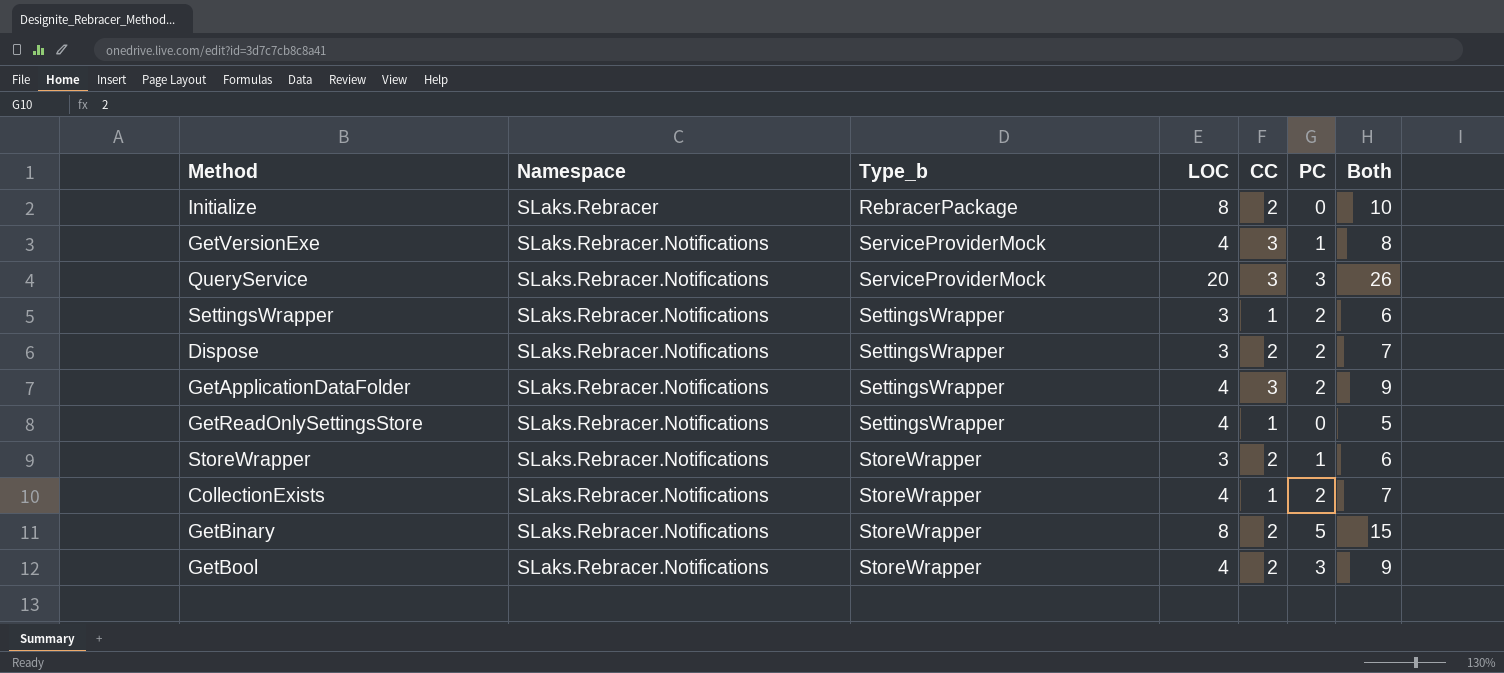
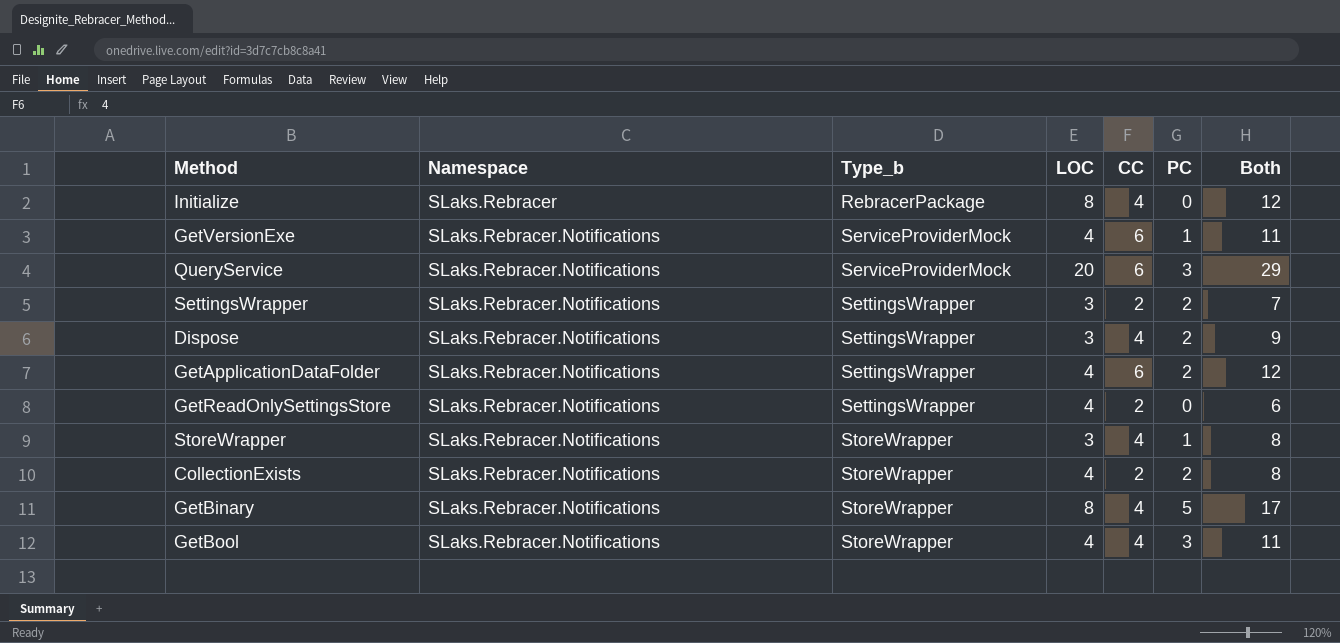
Initialize | CC: 2 -> 4
Initialize | Both: 10 -> 12
GetVersionExe | CC: 3 -> 6
GetVersionExe | Both: 8 -> 11
QueryService | CC: 3 -> 6
QueryService | Both: 26 -> 29
SettingsWrapper | CC: 1 -> 2
SettingsWrapper | Both: 6 -> 7
Dispose | CC: 2 -> 4
Dispose | Both: 7 -> 9
GetApplicationDataFolder | CC: 3 -> 6
GetApplicationDataFolder | Both: 9 -> 12
GetReadOnlySettingsStore | CC: 1 -> 2
GetReadOnlySettingsStore | Both: 5 -> 6
StoreWrapper | CC: 2 -> 4
StoreWrapper | Both: 6 -> 8
CollectionExists | CC: 1 -> 2
CollectionExists | Both: 7 -> 8
GetBinary | CC: 2 -> 4
GetBinary | Both: 15 -> 17
GetBool | CC: 2 -> 4
GetBool | Both: 9 -> 11

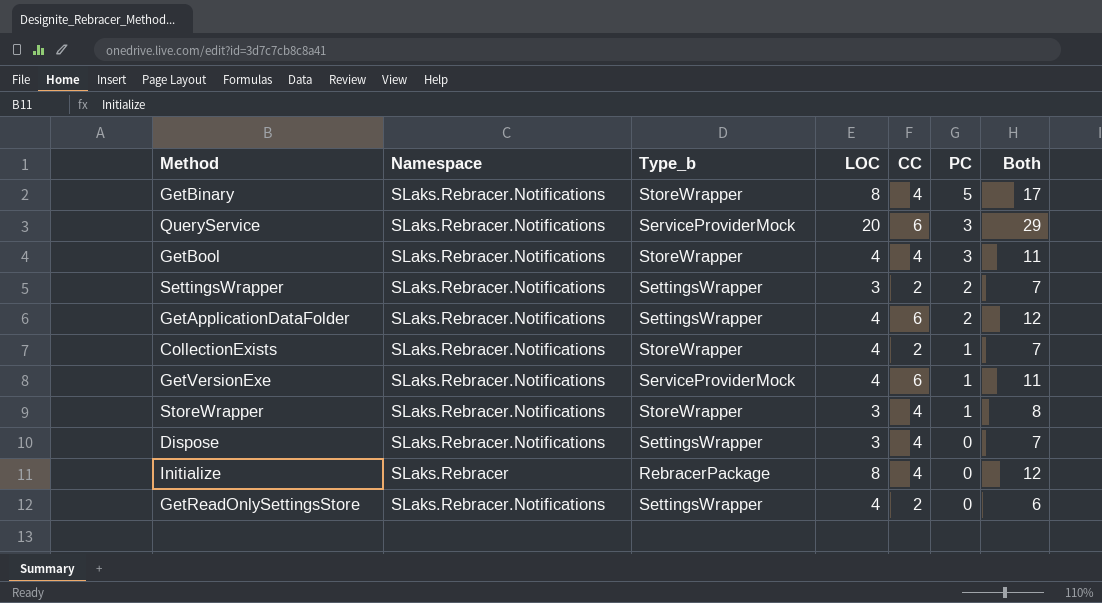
row order: Namespace ascending -> PC descending
CollectionExists | PC: 2 -> 1
CollectionExists | Both: 8 -> 7
Dispose | PC: 2 -> 0
Dispose | Both: 9 -> 7

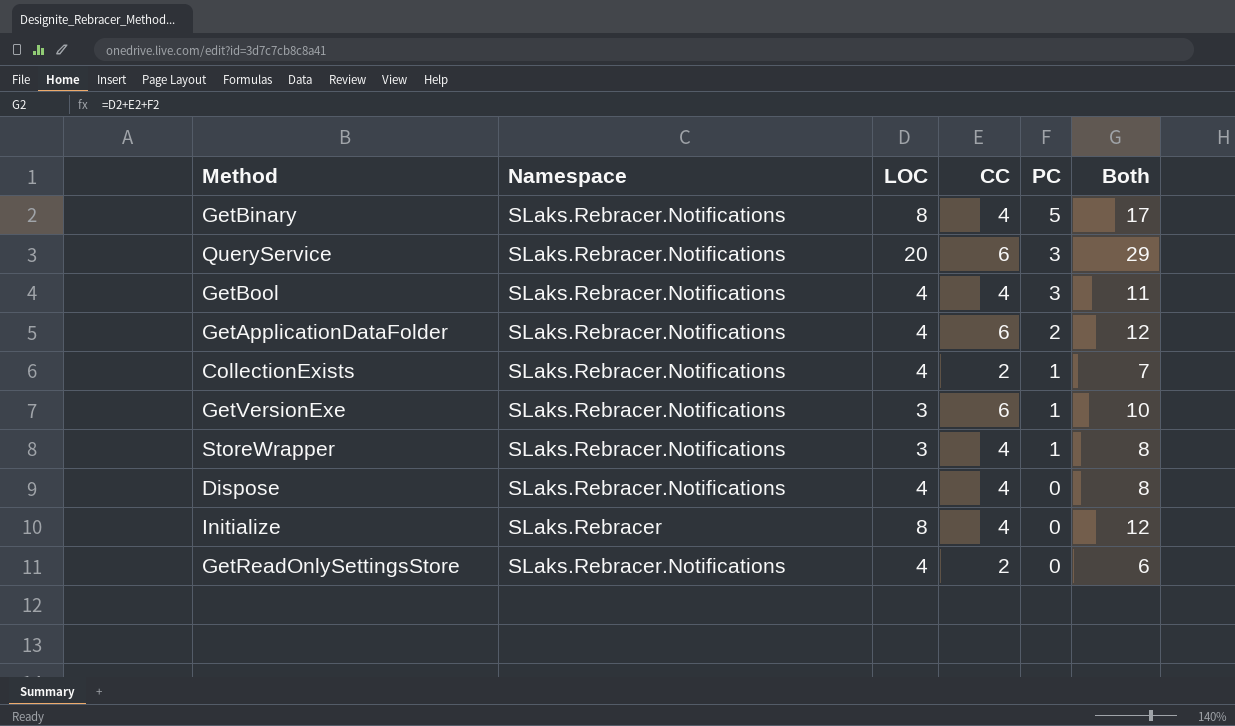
column Type_b | position: 3 -> none
row SettingsWrapper: SLaks.Rebracer.Notifications | SettingsWrapper | 3 | 2 | 2 | 7 -> none
GetVersionExe | LOC: 4 -> 3
GetVersionExe | Both: 11 -> 10
Dispose | LOC: 3 -> 4
Dispose | Both: 7 -> 8

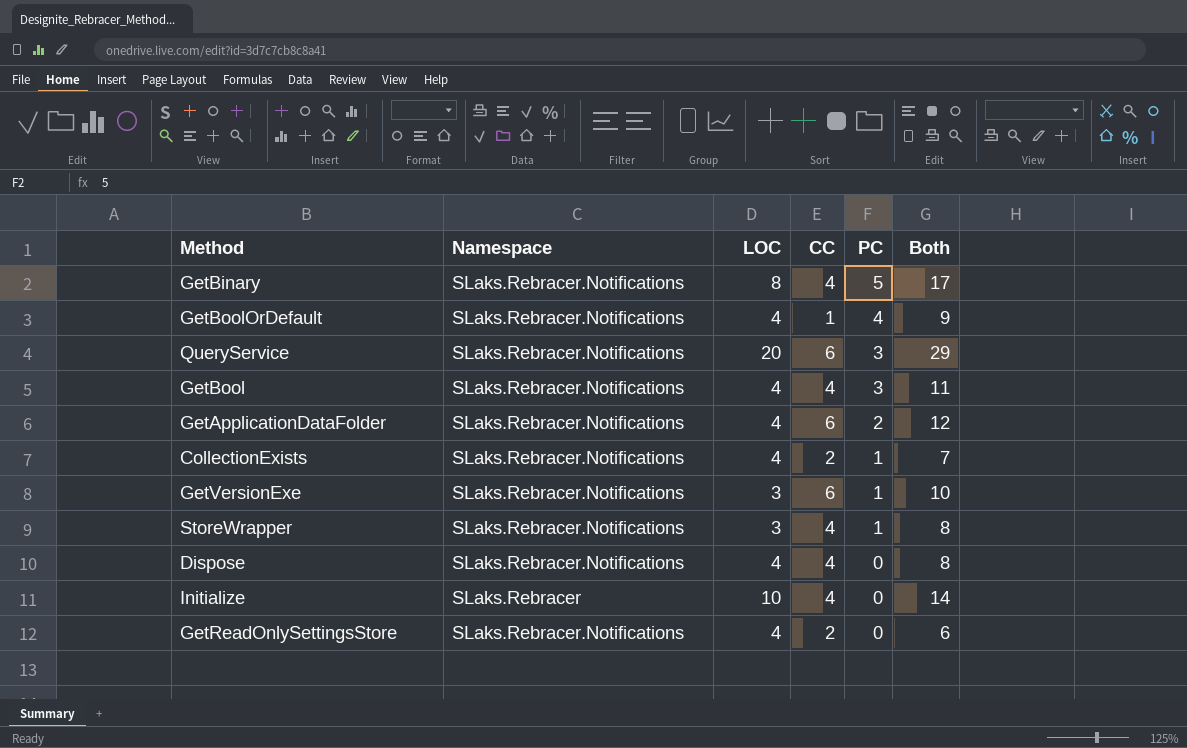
row GetBoolOrDefault: none -> SLaks.Rebracer.Notifications | 4 | 1 | 4 | 9
Initialize | LOC: 8 -> 10
Initialize | Both: 12 -> 14

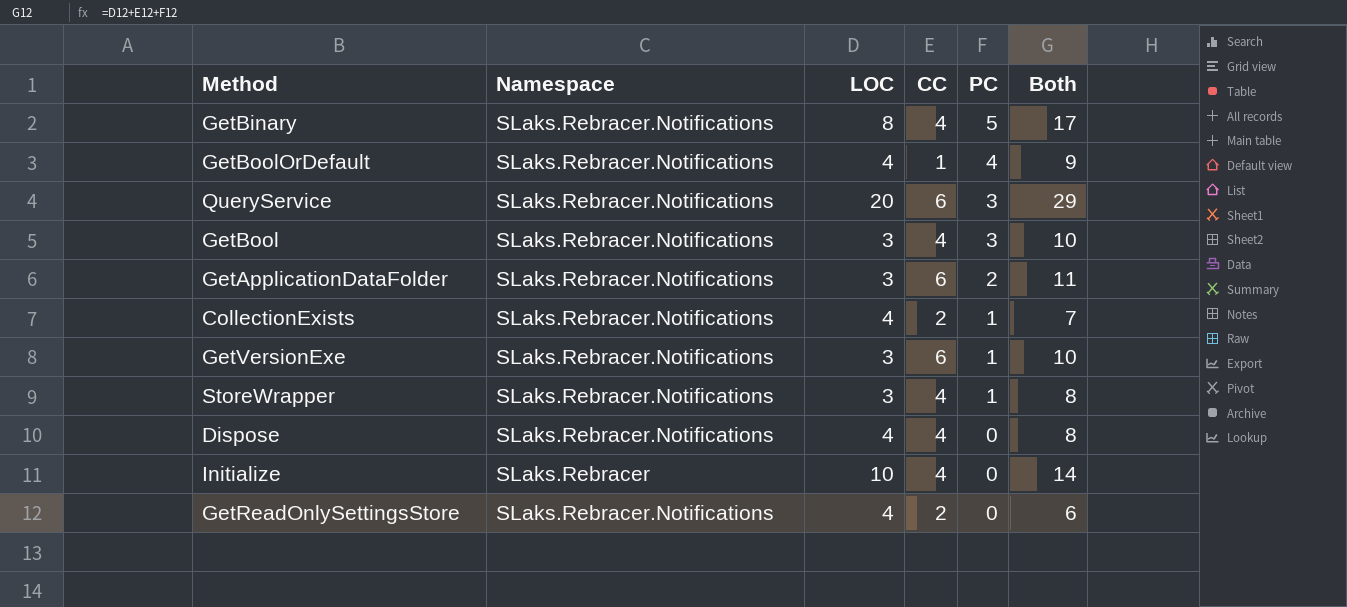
GetBool | LOC: 4 -> 3
GetBool | Both: 11 -> 10
GetApplicationDataFolder | LOC: 4 -> 3
GetApplicationDataFolder | Both: 12 -> 11

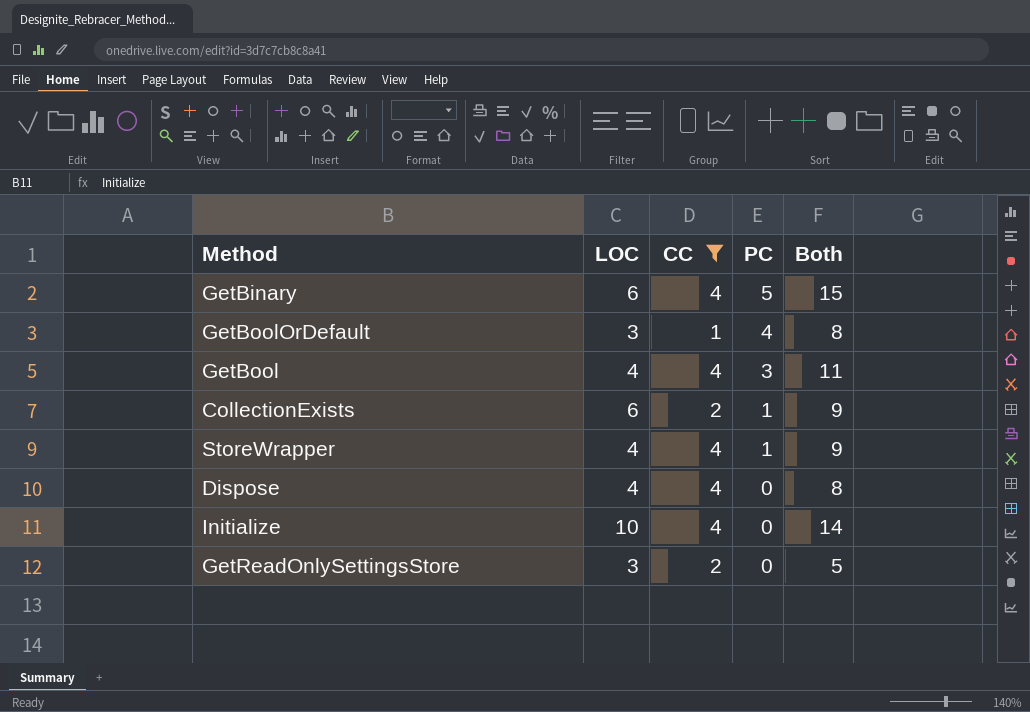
filter: none -> CC != 6
column Namespace | position: 2 -> none
GetBinary | LOC: 8 -> 6
GetBinary | Both: 17 -> 15
GetBoolOrDefault | LOC: 4 -> 3
GetBoolOrDefault | Both: 9 -> 8
GetBool | LOC: 3 -> 4
GetBool | Both: 10 -> 11
CollectionExists | LOC: 4 -> 6
CollectionExists | Both: 7 -> 9
StoreWrapper | LOC: 3 -> 4
StoreWrapper | Both: 8 -> 9
GetReadOnlySettingsStore | LOC: 4 -> 3
GetReadOnlySettingsStore | Both: 6 -> 5

